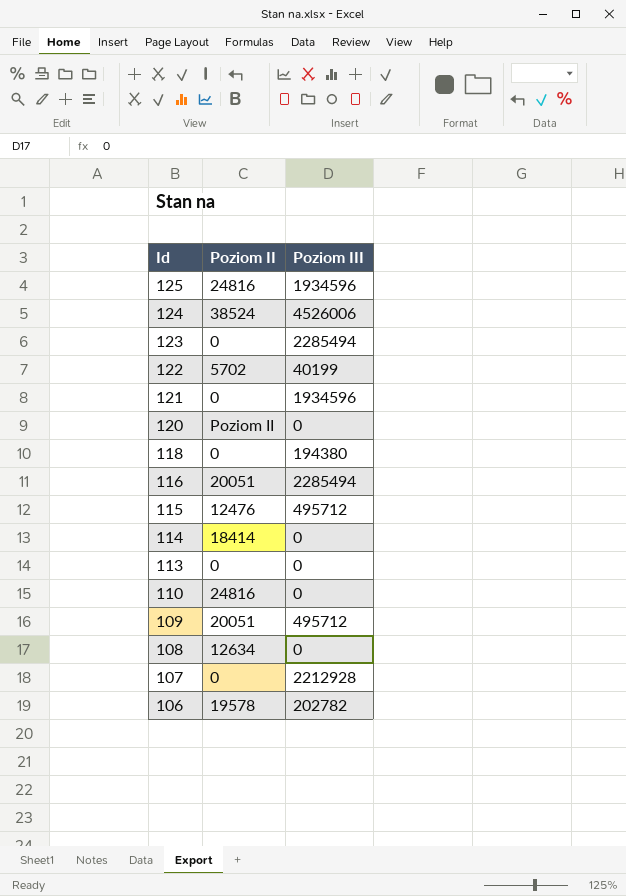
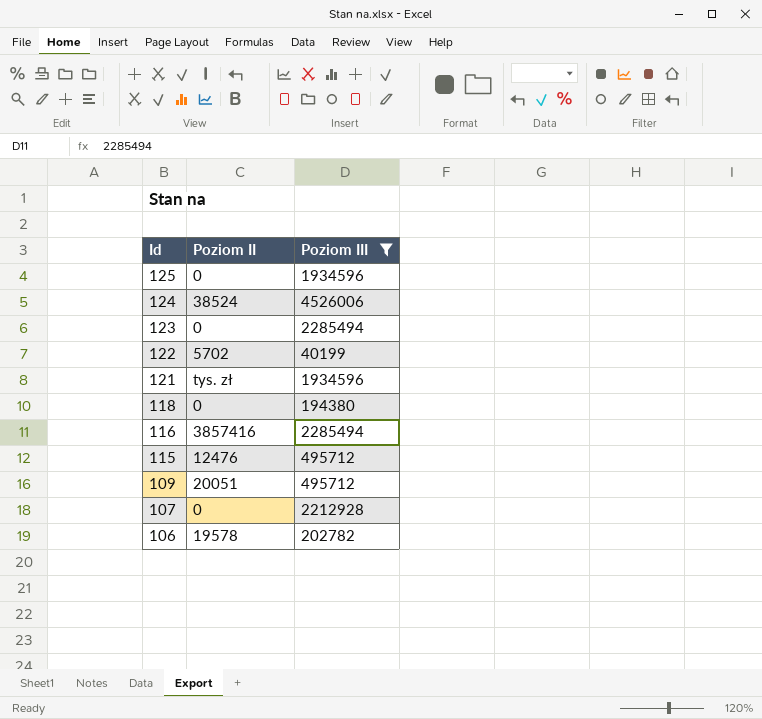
filter: none -> Poziom III != 0
125 | Poziom II: 24816 -> 0
121 | Poziom II: 0 -> tys. zł
116 | Poziom II: 20051 -> 3857416

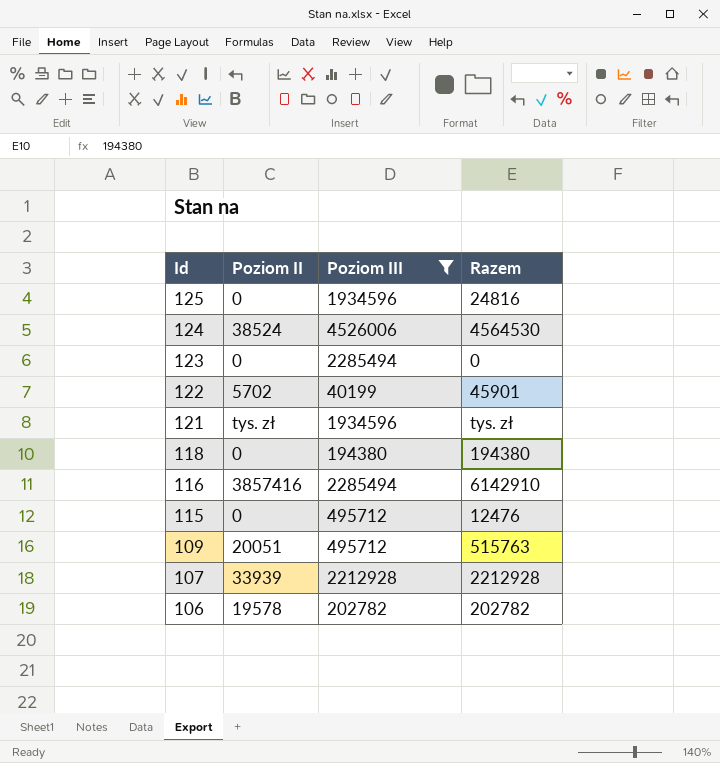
column Razem | position: none -> 4
115 | Poziom II: 12476 -> 0
107 | Poziom II: 0 -> 33939

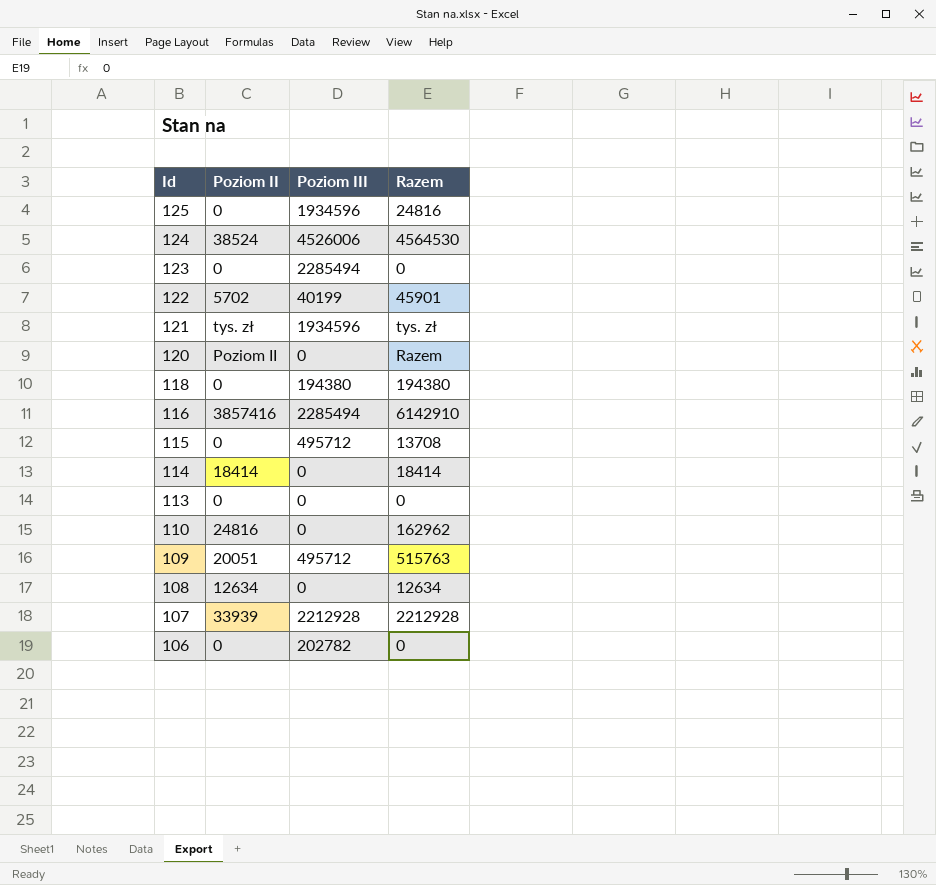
filter: Poziom III != 0 -> none
115 | Razem: 12476 -> 13708
106 | Poziom II: 19578 -> 0
106 | Razem: 202782 -> 0

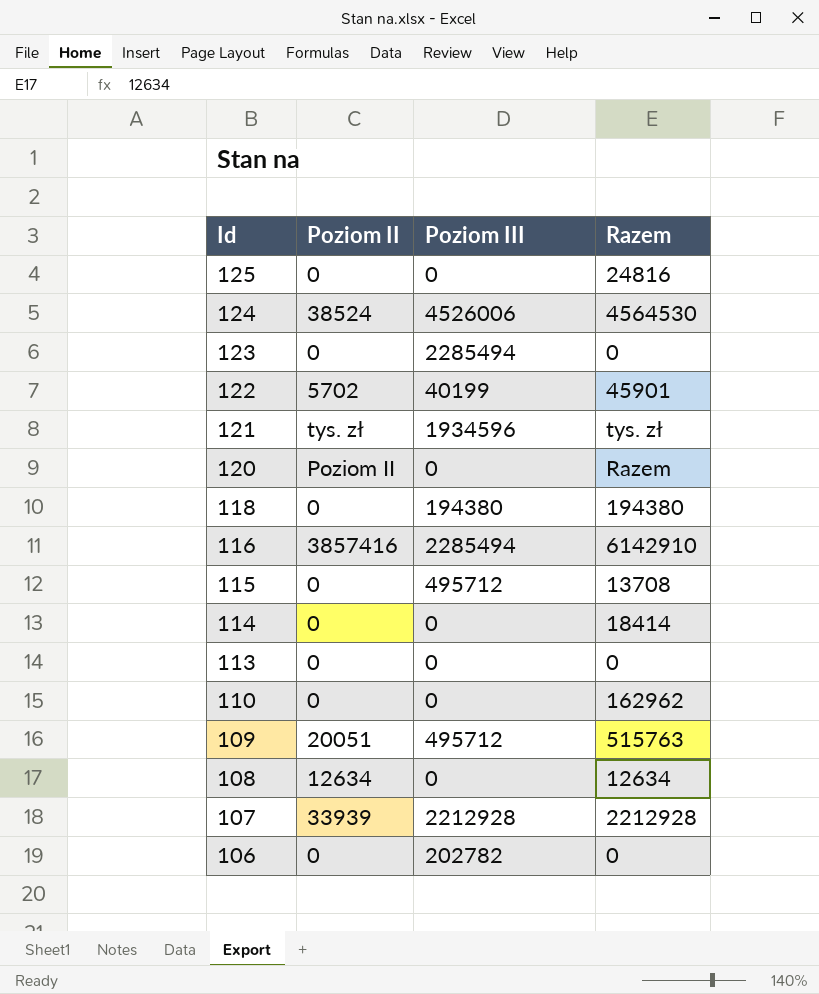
125 | Poziom III: 1934596 -> 0
114 | Poziom II: 18414 -> 0
110 | Poziom II: 24816 -> 0

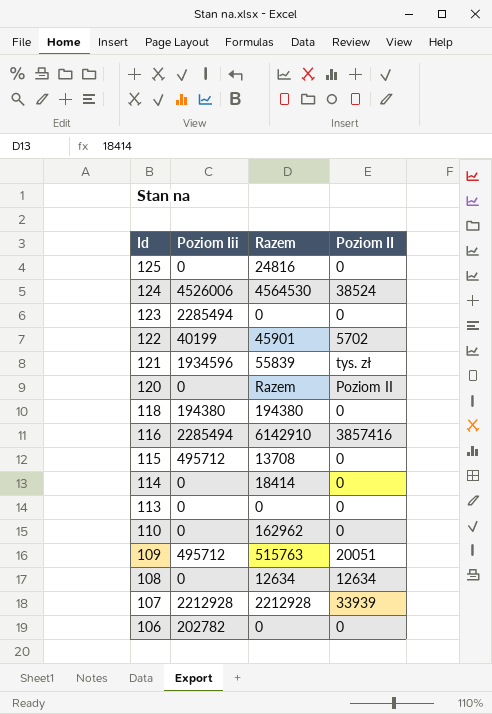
column name: Poziom III -> Poziom Iii
column Poziom II | position: 2 -> 4
121 | Razem: tys. zł -> 55839

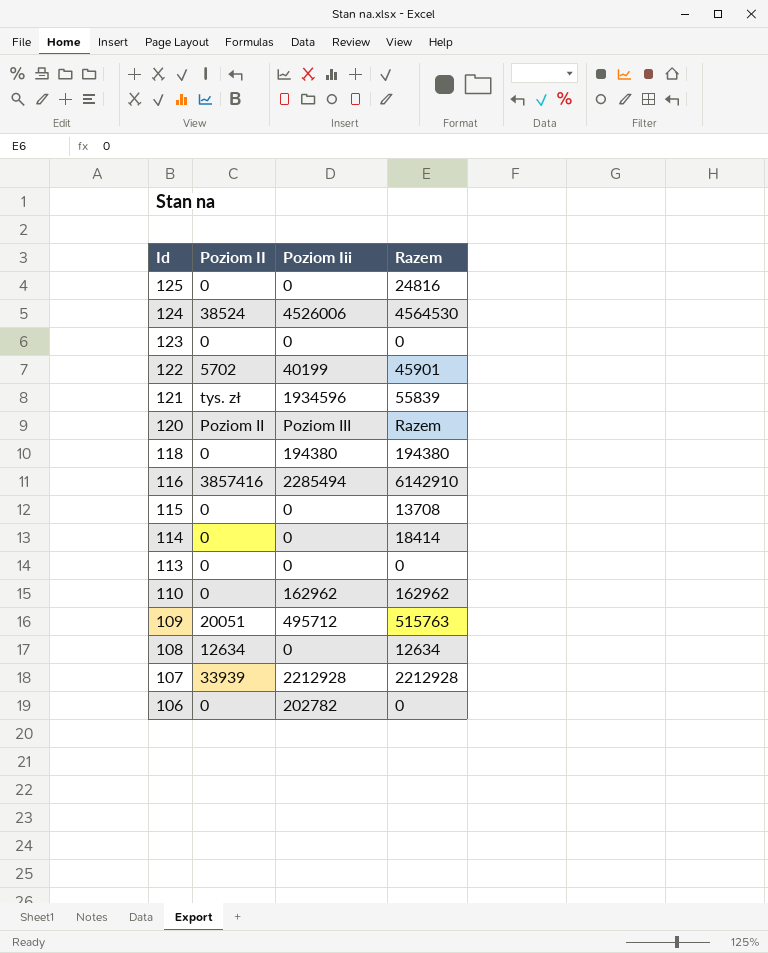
column Poziom II | position: 4 -> 2
123 | Poziom Iii: 2285494 -> 0
120 | Poziom Iii: 0 -> Poziom III
115 | Poziom Iii: 495712 -> 0
110 | Poziom Iii: 0 -> 162962

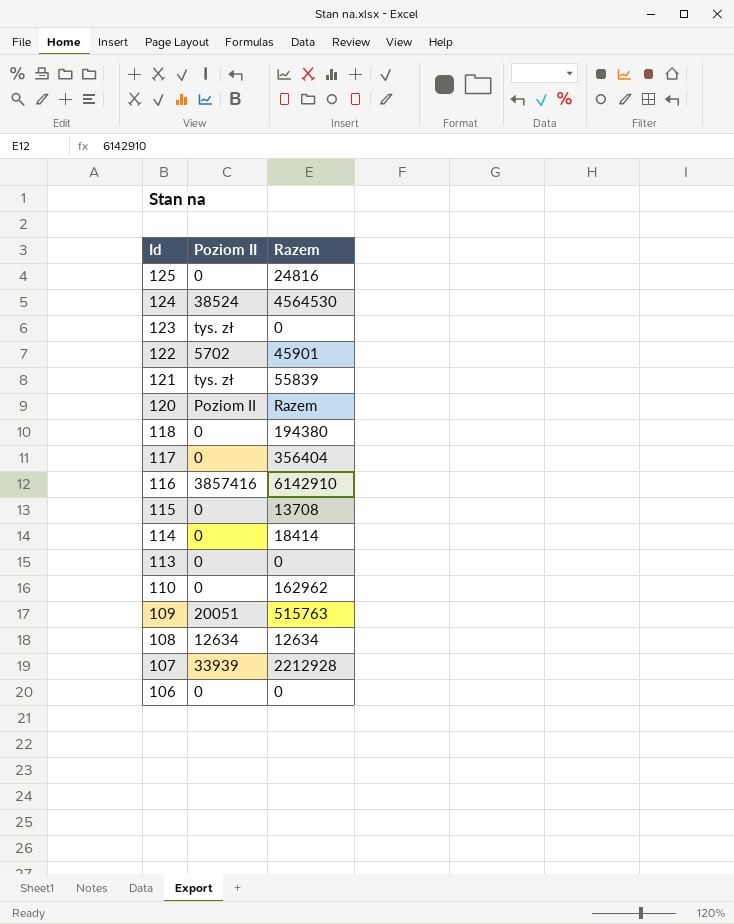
column Poziom Iii | position: 3 -> none
123 | Poziom II: 0 -> tys. zł
row 117: none -> 0 | 356404

